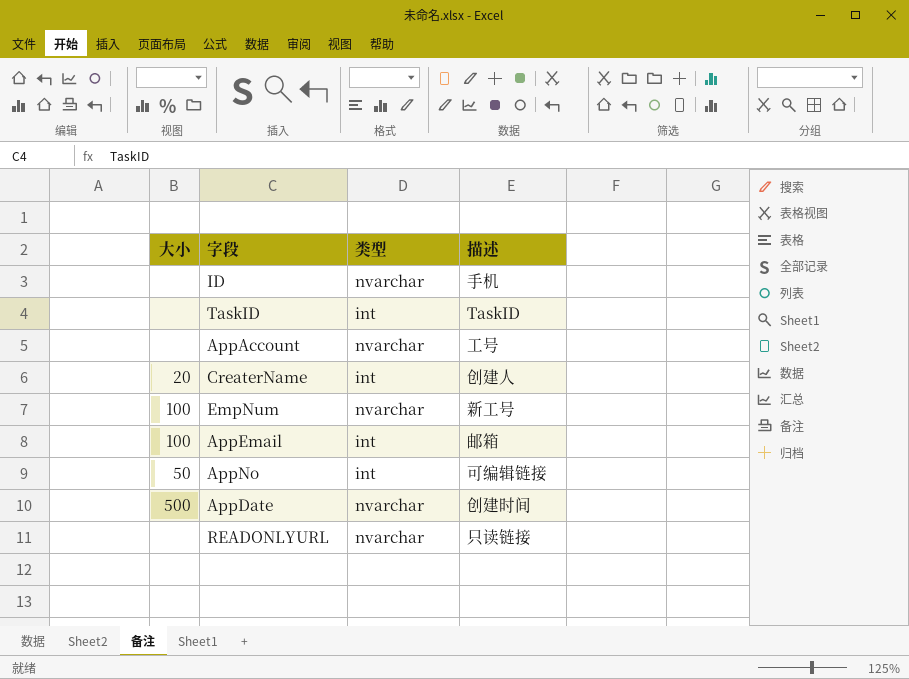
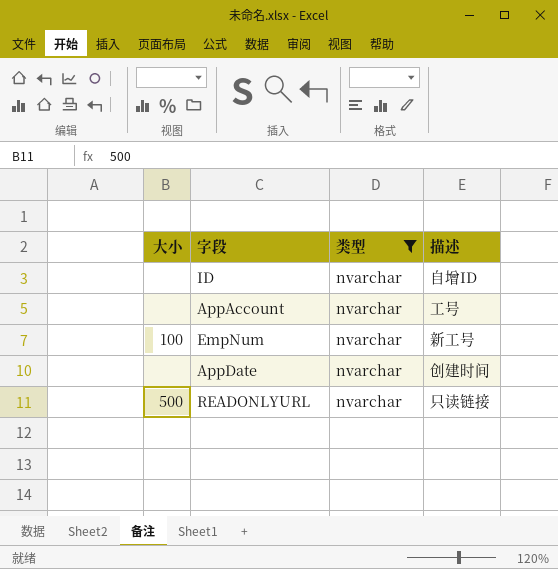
filter: none -> 类型 = nvarchar
ID | 描述: 手机 -> 自增ID
AppDate | 大小: 500 -> none
READONLYURL | 大小: none -> 500

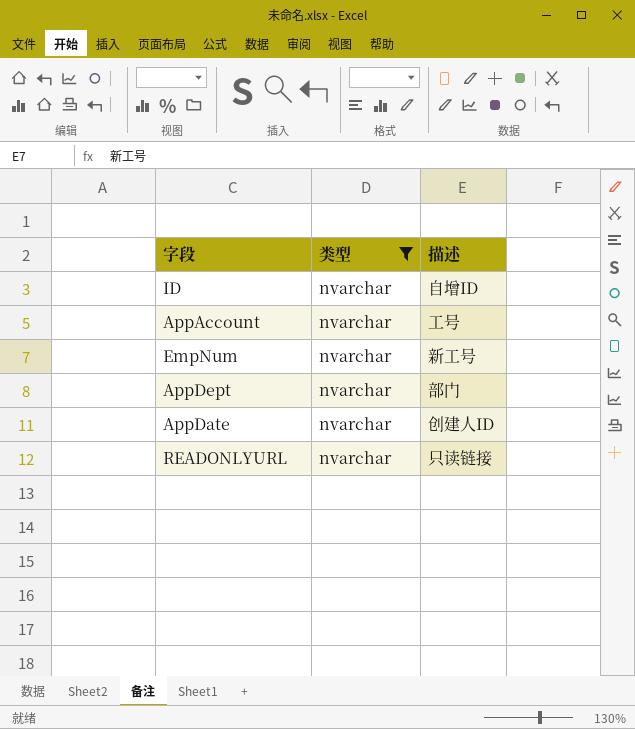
column 大小 | position: 1 -> none
row AppDept: none -> nvarchar | 部门
AppDate | 描述: 创建时间 -> 创建人ID

